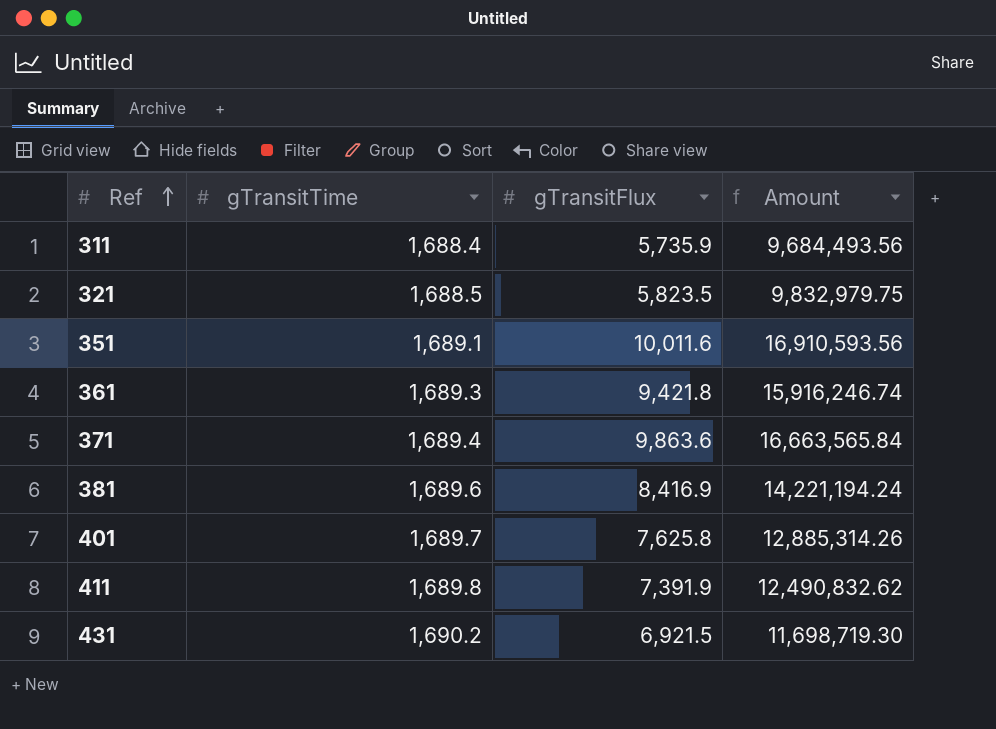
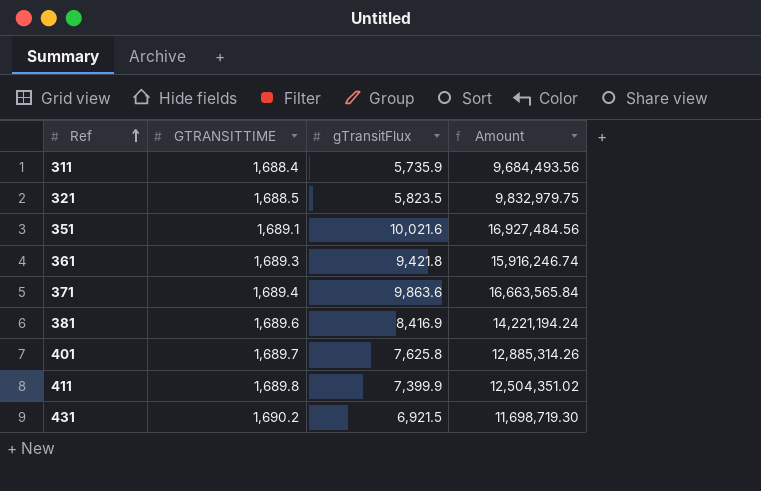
column name: gTransitTime -> GTRANSITTIME
351 | gTransitFlux: 10,011.6 -> 10,021.6
351 | Amount: 16,910,593.56 -> 16,927,484.56
411 | gTransitFlux: 7,391.9 -> 7,399.9
411 | Amount: 12,490,832.62 -> 12,504,351.02

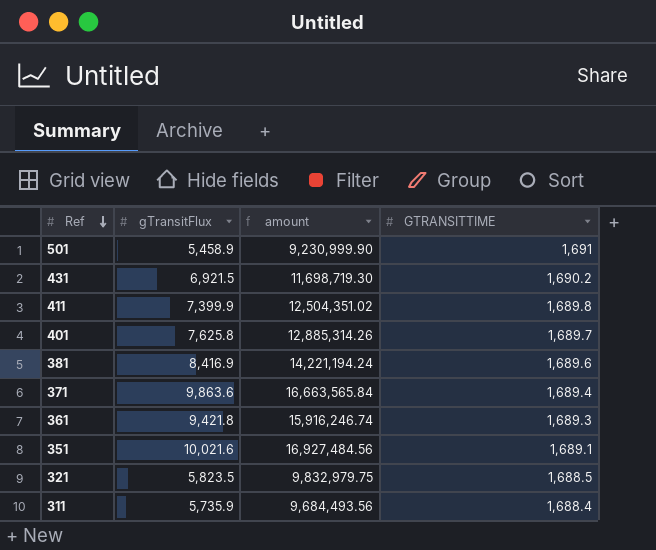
row order: Ref ascending -> Ref descending
column name: Amount -> amount
column GTRANSITTIME | position: 2 -> 4
row 501: none -> 5,458.9 | 9,230,999.90 | 1,691

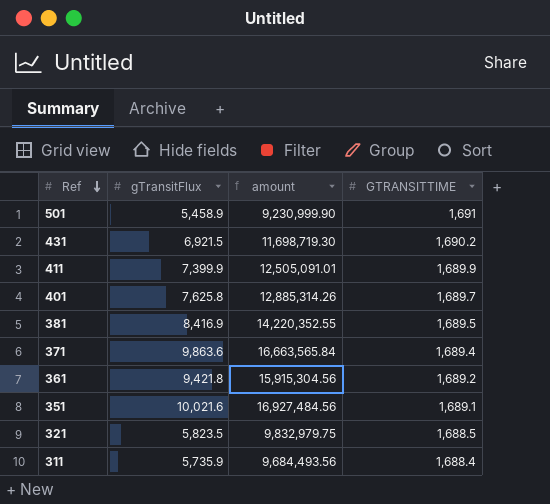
411 | amount: 12,504,351.02 -> 12,505,091.01
411 | GTRANSITTIME: 1,689.8 -> 1,689.9
381 | amount: 14,221,194.24 -> 14,220,352.55
381 | GTRANSITTIME: 1,689.6 -> 1,689.5
361 | amount: 15,916,246.74 -> 15,915,304.56
361 | GTRANSITTIME: 1,689.3 -> 1,689.2

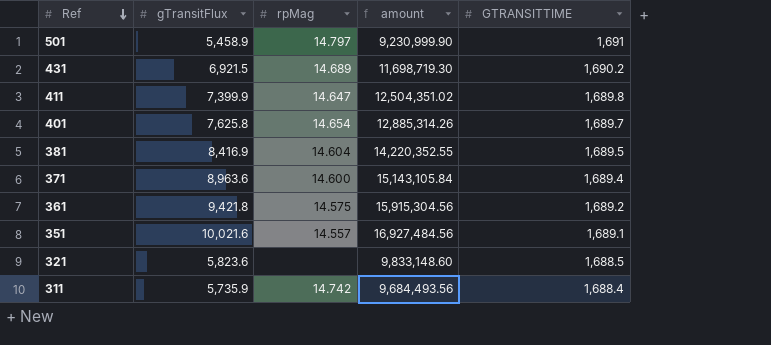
column rpMag | position: none -> 3
411 | amount: 12,505,091.01 -> 12,504,351.02
411 | GTRANSITTIME: 1,689.9 -> 1,689.8
371 | gTransitFlux: 9,863.6 -> 8,963.6
371 | amount: 16,663,565.84 -> 15,143,105.84
321 | gTransitFlux: 5,823.5 -> 5,823.6
321 | amount: 9,832,979.75 -> 9,833,148.60

